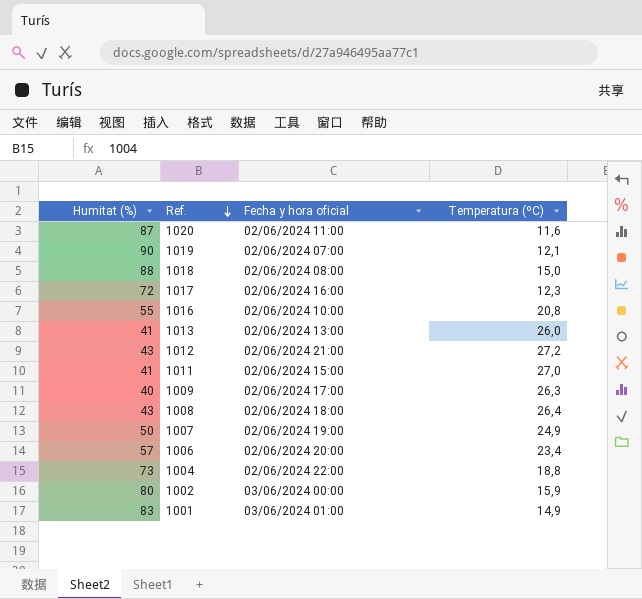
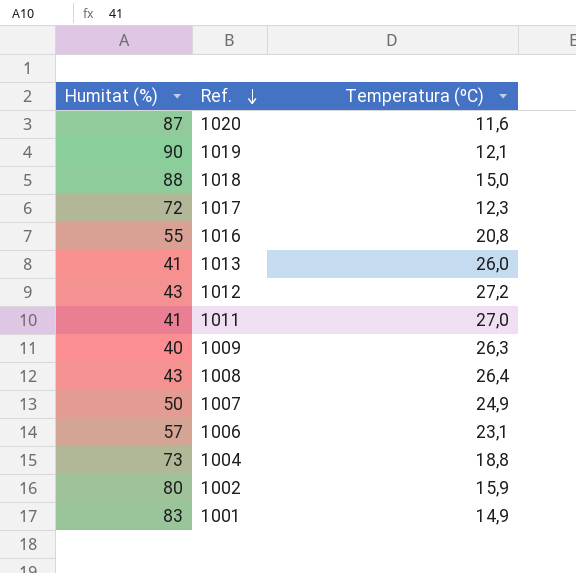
column Fecha y hora oficial | position: 3 -> none
1006 | Temperatura (ºC): 23,4 -> 23,1

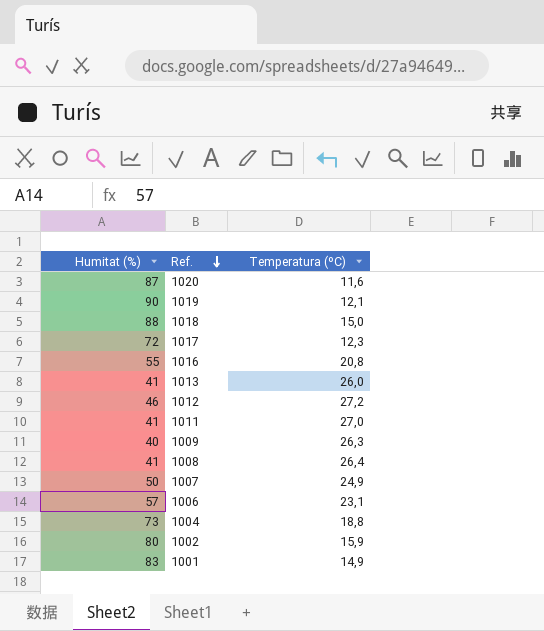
1012 | Humitat (%): 43 -> 46
1008 | Humitat (%): 43 -> 41

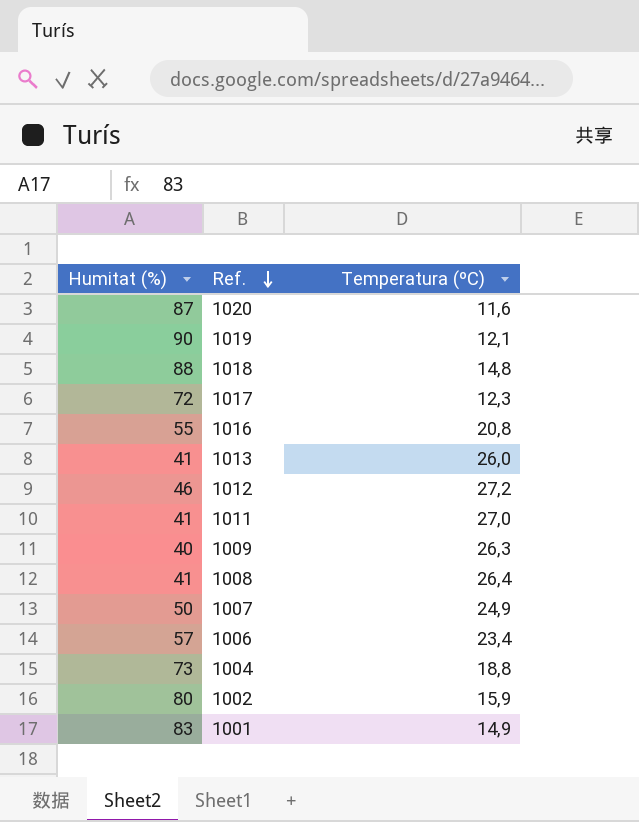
1018 | Temperatura (ºC): 15,0 -> 14,8
1006 | Temperatura (ºC): 23,1 -> 23,4

